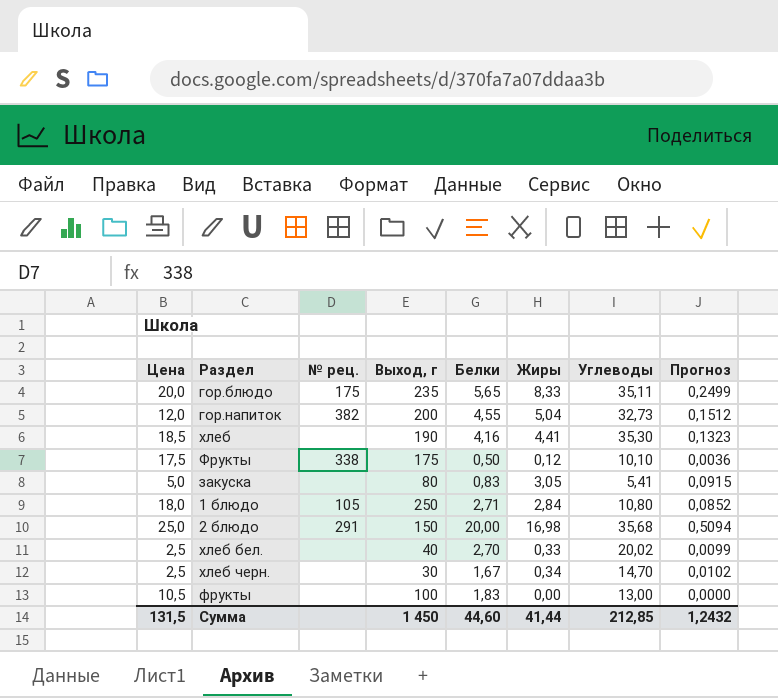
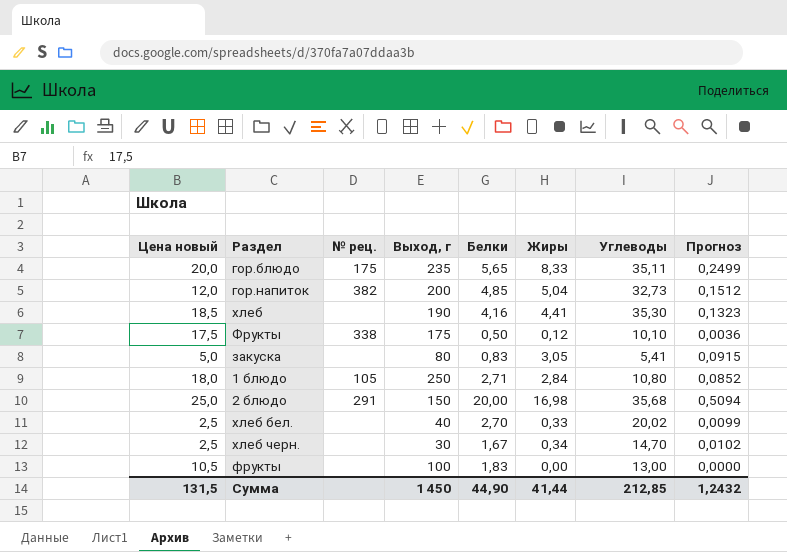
column name: Цена -> Цена новый
гор.напиток | Белки: 4,55 -> 4,85
Сумма | Белки: 44,60 -> 44,90

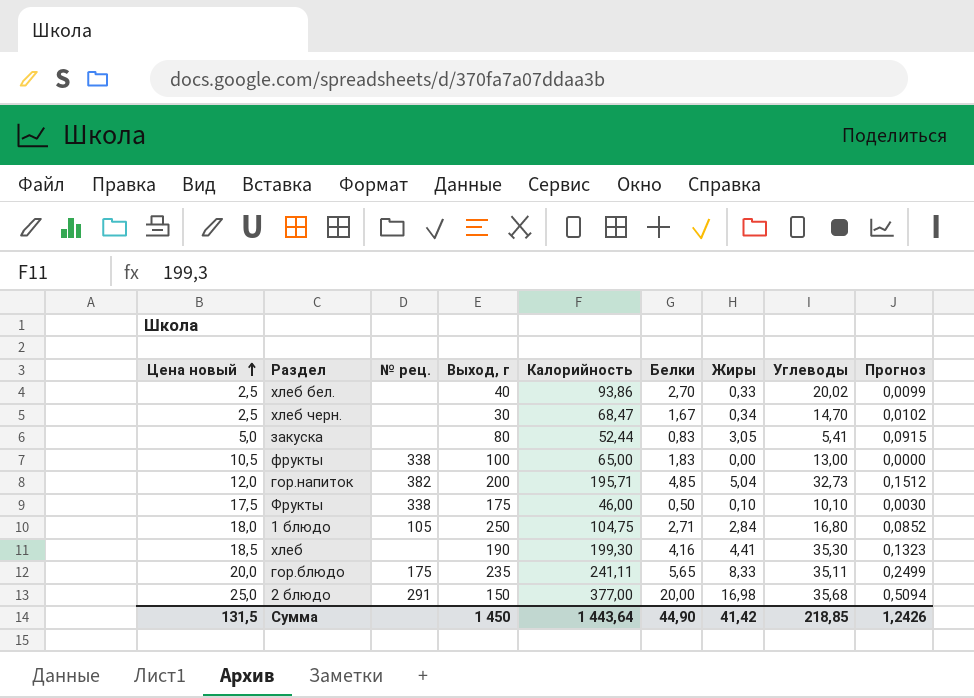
row order: none -> Цена новый ascending
column Калорийность | position: none -> 5
фрукты | № рец.: none -> 338
Фрукты | Жиры: 0,12 -> 0,10
Фрукты | Прогноз: 0,0036 -> 0,0030
1 блюдо | Углеводы: 10,80 -> 16,80
Сумма | Жиры: 41,44 -> 41,42
Сумма | Углеводы: 212,85 -> 218,85
Сумма | Прогноз: 1,2432 -> 1,2426

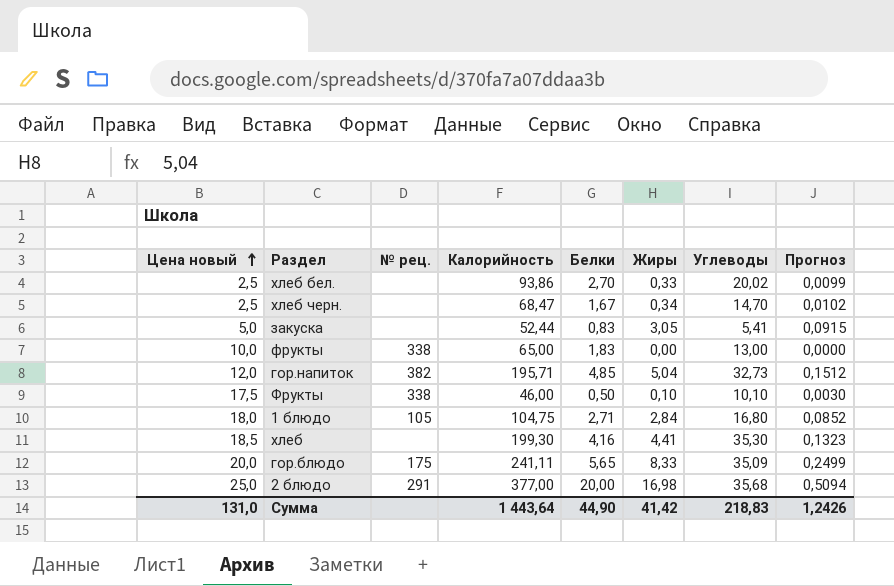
column Выход, г | position: 4 -> none
фрукты | Цена новый: 10,5 -> 10,0
гор.блюдо | Углеводы: 35,11 -> 35,09
Сумма | Цена новый: 131,5 -> 131,0
Сумма | Углеводы: 218,85 -> 218,83

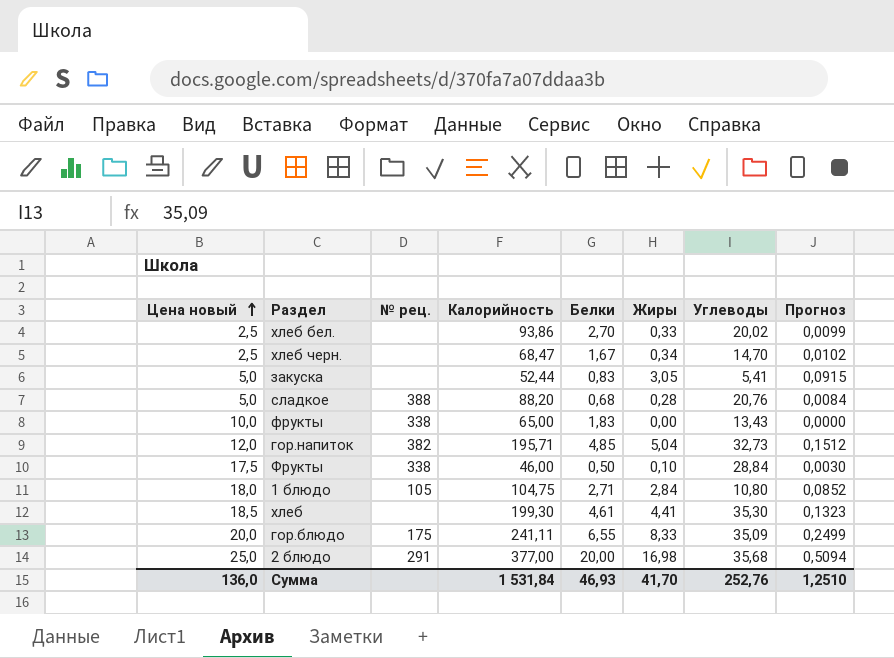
row сладкое: none -> 5,0 | 388 | 88,20 | 0,68 | 0,28 | 20,76 | 0,0084
фрукты | Углеводы: 13,00 -> 13,43
Фрукты | Углеводы: 10,10 -> 28,84
1 блюдо | Углеводы: 16,80 -> 10,80
хлеб | Белки: 4,16 -> 4,61
гор.блюдо | Белки: 5,65 -> 6,55
Сумма | Цена новый: 131,0 -> 136,0
Сумма | Калорийность: 1 443,64 -> 1 531,84
Сумма | Белки: 44,90 -> 46,93
Сумма | Жиры: 41,42 -> 41,70
Сумма | Углеводы: 218,83 -> 252,76
Сумма | Прогноз: 1,2426 -> 1,2510

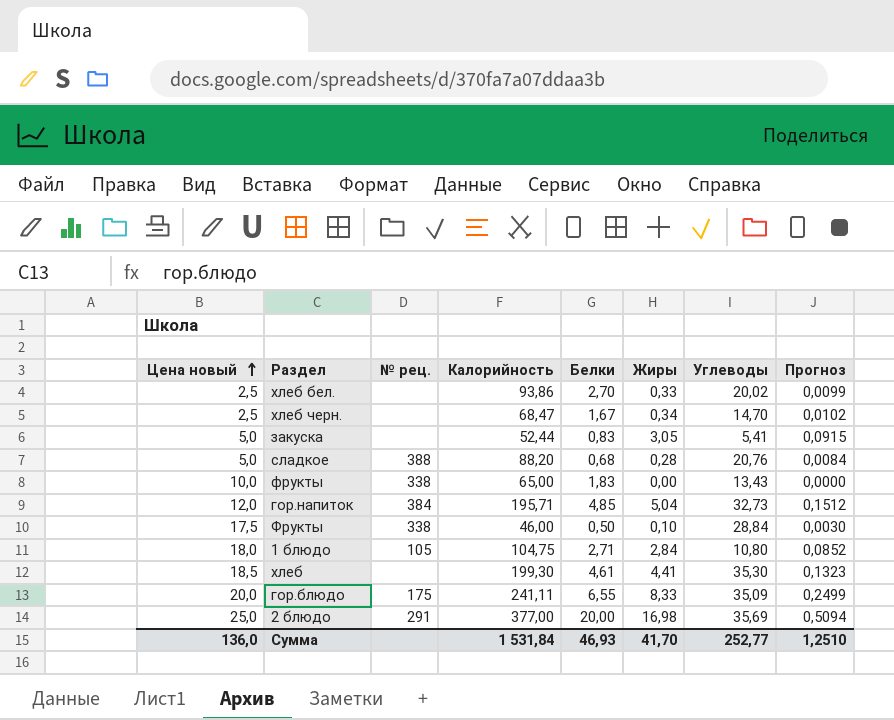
гор.напиток | № рец.: 382 -> 384
2 блюдо | Углеводы: 35,68 -> 35,69
Сумма | Углеводы: 252,76 -> 252,77

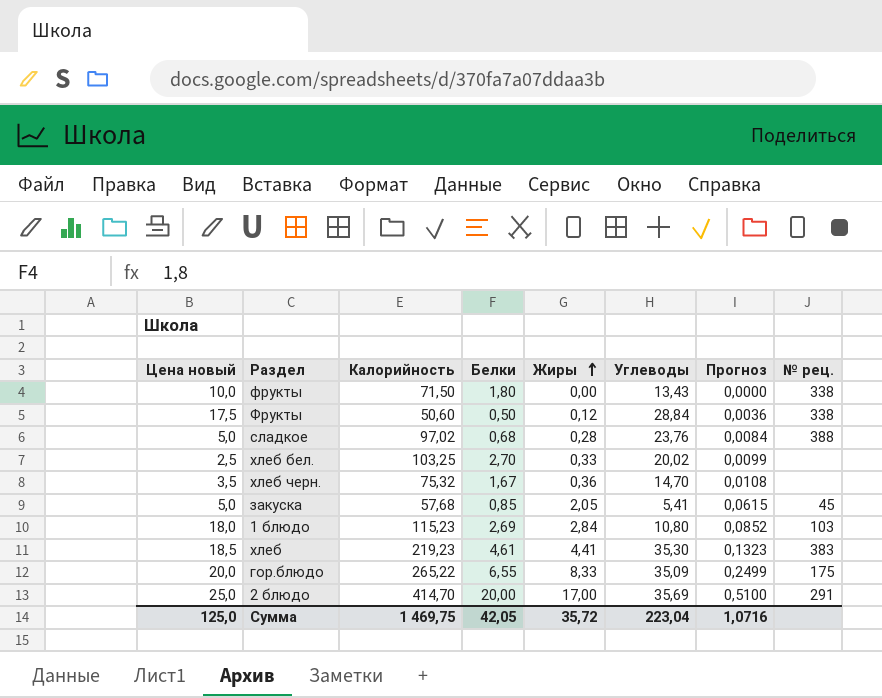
row order: Цена новый ascending -> Жиры ascending
column № рец. | position: 3 -> 8
row гор.напиток: 12,0 | 384 | 195,71 | 4,85 | 5,04 | 32,73 | 0,1512 -> none
фрукты | Калорийность: 65,00 -> 71,50
фрукты | Белки: 1,83 -> 1,80
Фрукты | Калорийность: 46,00 -> 50,60
Фрукты | Жиры: 0,10 -> 0,12
Фрукты | Прогноз: 0,0030 -> 0,0036
сладкое | Калорийность: 88,20 -> 97,02
сладкое | Углеводы: 20,76 -> 23,76
хлеб бел. | Калорийность: 93,86 -> 103,25
хлеб черн. | Цена новый: 2,5 -> 3,5
хлеб черн. | Калорийность: 68,47 -> 75,32
хлеб черн. | Жиры: 0,34 -> 0,36
хлеб черн. | Прогноз: 0,0102 -> 0,0108
закуска | Калорийность: 52,44 -> 57,68
закуска | Белки: 0,83 -> 0,85
закуска | Жиры: 3,05 -> 2,05
закуска | Прогноз: 0,0915 -> 0,0615
закуска | № рец.: none -> 45
1 блюдо | Калорийность: 104,75 -> 115,23
1 блюдо | Белки: 2,71 -> 2,69
1 блюдо | № рец.: 105 -> 103
хлеб | Калорийность: 199,30 -> 219,23
хлеб | № рец.: none -> 383
гор.блюдо | Калорийность: 241,11 -> 265,22
2 блюдо | Калорийность: 377,00 -> 414,70
2 блюдо | Жиры: 16,98 -> 17,00
2 блюдо | Прогноз: 0,5094 -> 0,5100
Сумма | Цена новый: 136,0 -> 125,0
Сумма | Калорийность: 1 531,84 -> 1 469,75
Сумма | Белки: 46,93 -> 42,05
Сумма | Жиры: 41,70 -> 35,72
Сумма | Углеводы: 252,77 -> 223,04
Сумма | Прогноз: 1,2510 -> 1,0716

